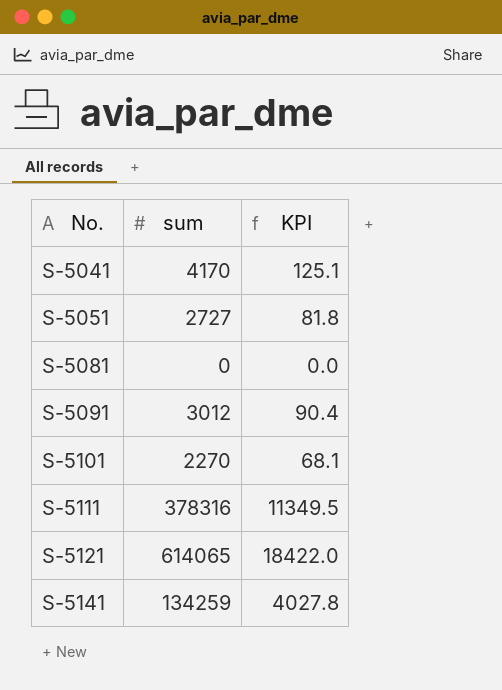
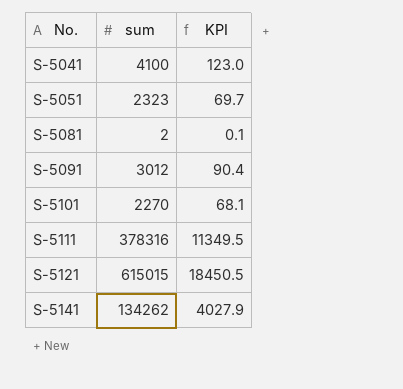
S-5041 | sum: 4170 -> 4100
S-5041 | KPI: 125.1 -> 123.0
S-5051 | sum: 2727 -> 2323
S-5051 | KPI: 81.8 -> 69.7
S-5081 | sum: 0 -> 2
S-5081 | KPI: 0.0 -> 0.1
S-5121 | sum: 614065 -> 615015
S-5121 | KPI: 18422.0 -> 18450.5
S-5141 | sum: 134259 -> 134262
S-5141 | KPI: 4027.8 -> 4027.9

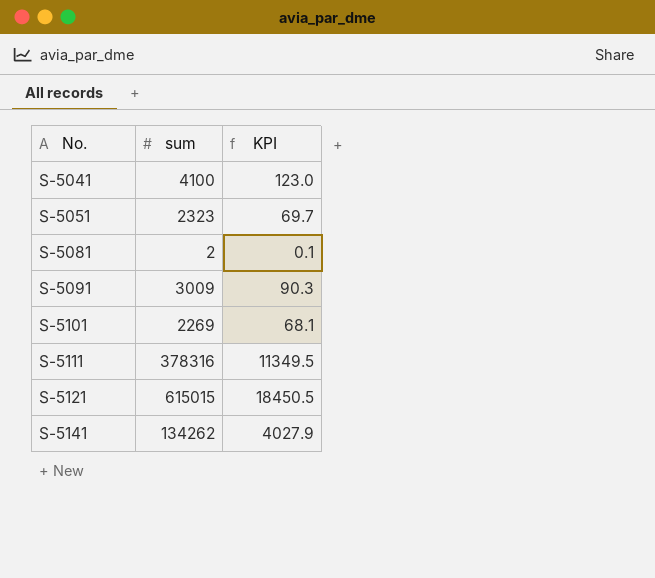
S-5091 | sum: 3012 -> 3009
S-5091 | KPI: 90.4 -> 90.3
S-5101 | sum: 2270 -> 2269

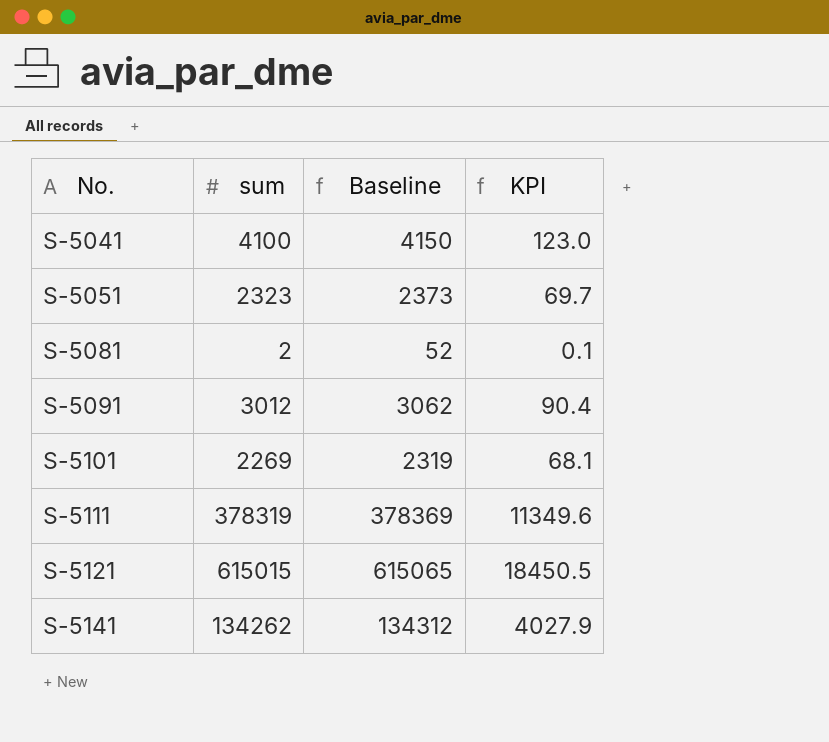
column Baseline | formula: none -> [sum] + 50
S-5091 | sum: 3009 -> 3012
S-5091 | KPI: 90.3 -> 90.4
S-5111 | sum: 378316 -> 378319
S-5111 | KPI: 11349.5 -> 11349.6

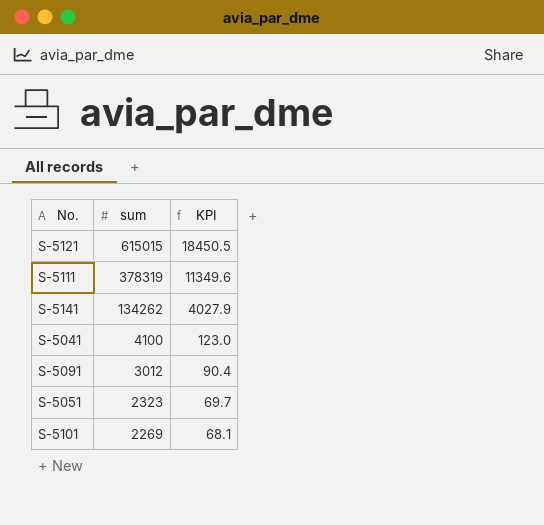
row order: No. ascending -> sum descending
column Baseline | formula: [sum] + 50 -> none
row S-5081: 2 | 52 | 0.1 -> none

